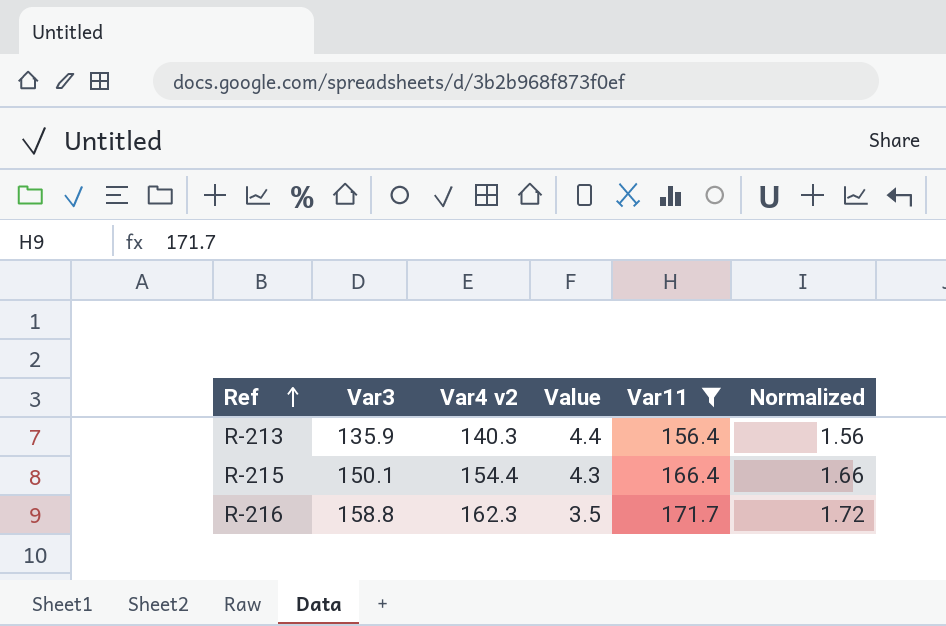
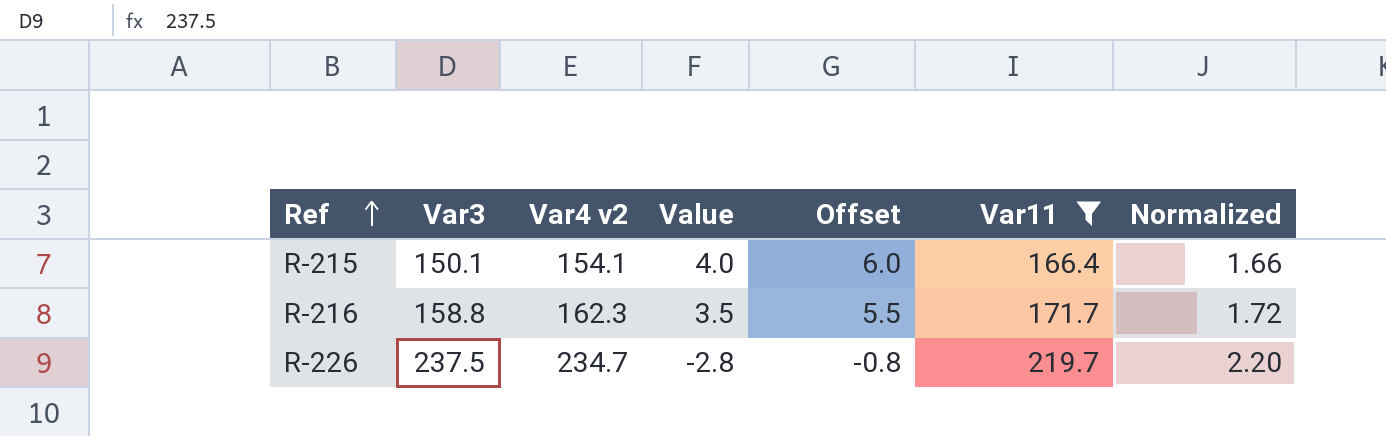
column Offset | formula: none -> [Value] + 2
row R-213: 135.9 | 140.3 | 4.4 | 156.4 | 1.56 -> none
R-215 | Var4 v2: 154.4 -> 154.1
R-215 | Value: 4.3 -> 4.0
row R-226: none -> 237.5 | 234.7 | -2.8 | -0.8 | 219.7 | 2.20

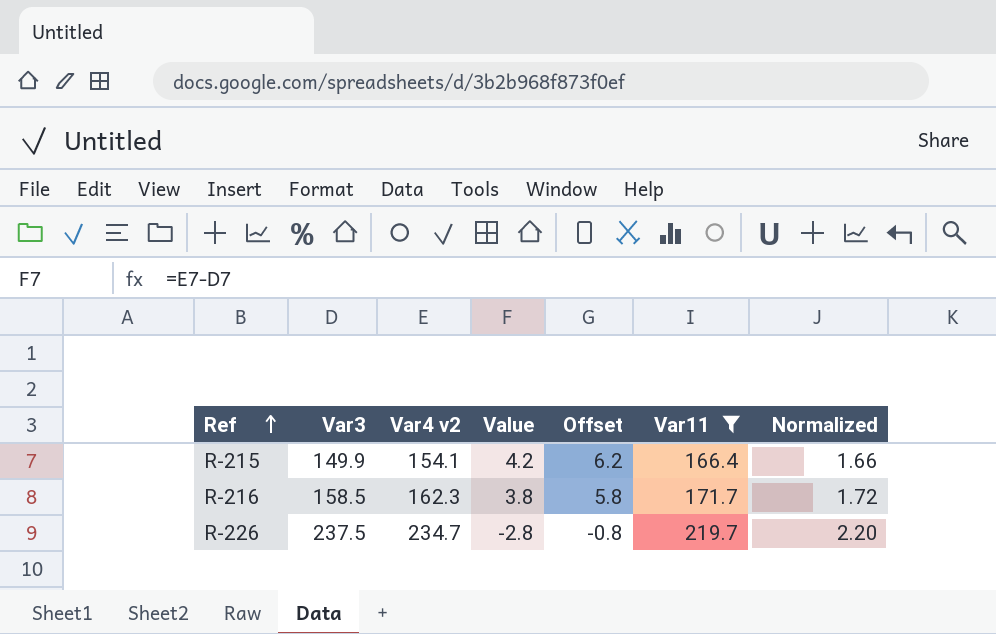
R-215 | Var3: 150.1 -> 149.9
R-215 | Value: 4.0 -> 4.2
R-215 | Offset: 6.0 -> 6.2
R-216 | Var3: 158.8 -> 158.5
R-216 | Value: 3.5 -> 3.8
R-216 | Offset: 5.5 -> 5.8

